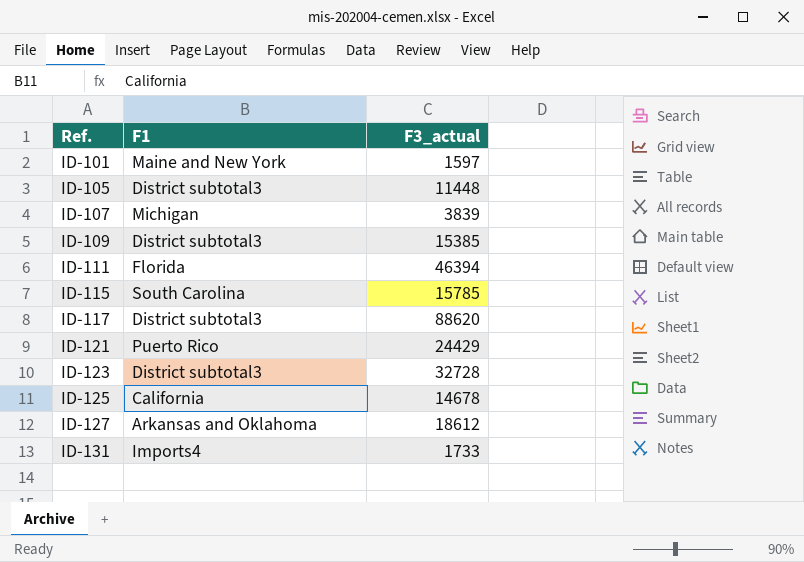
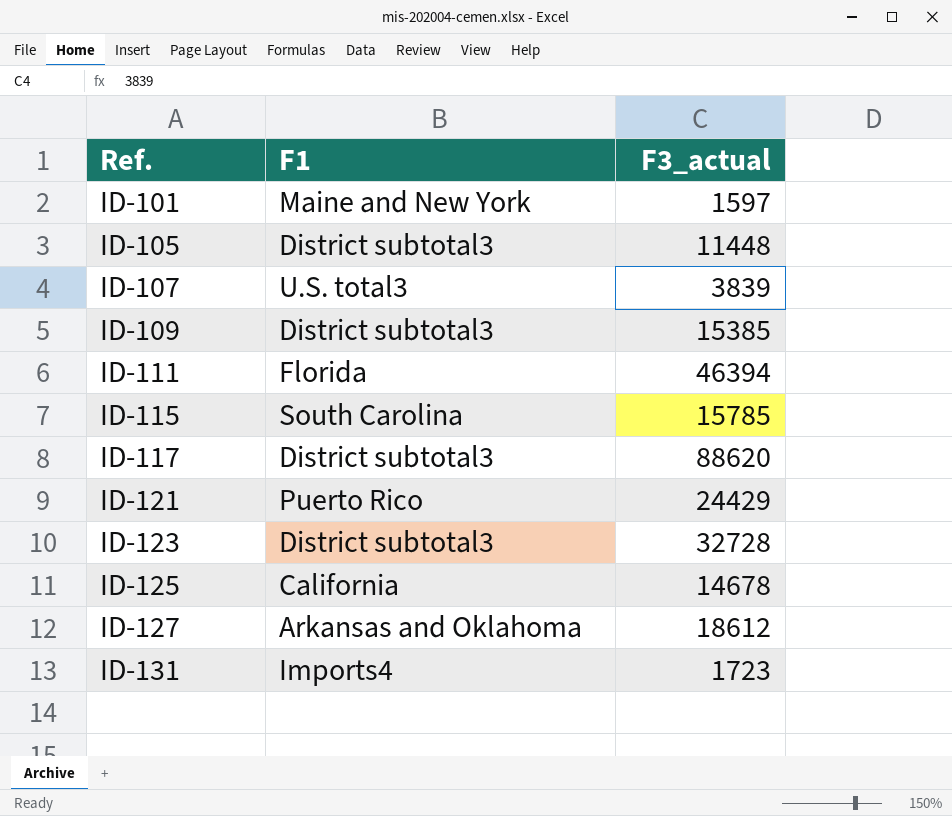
ID-107 | F1: Michigan -> U.S. total3
ID-131 | F3_actual: 1733 -> 1723

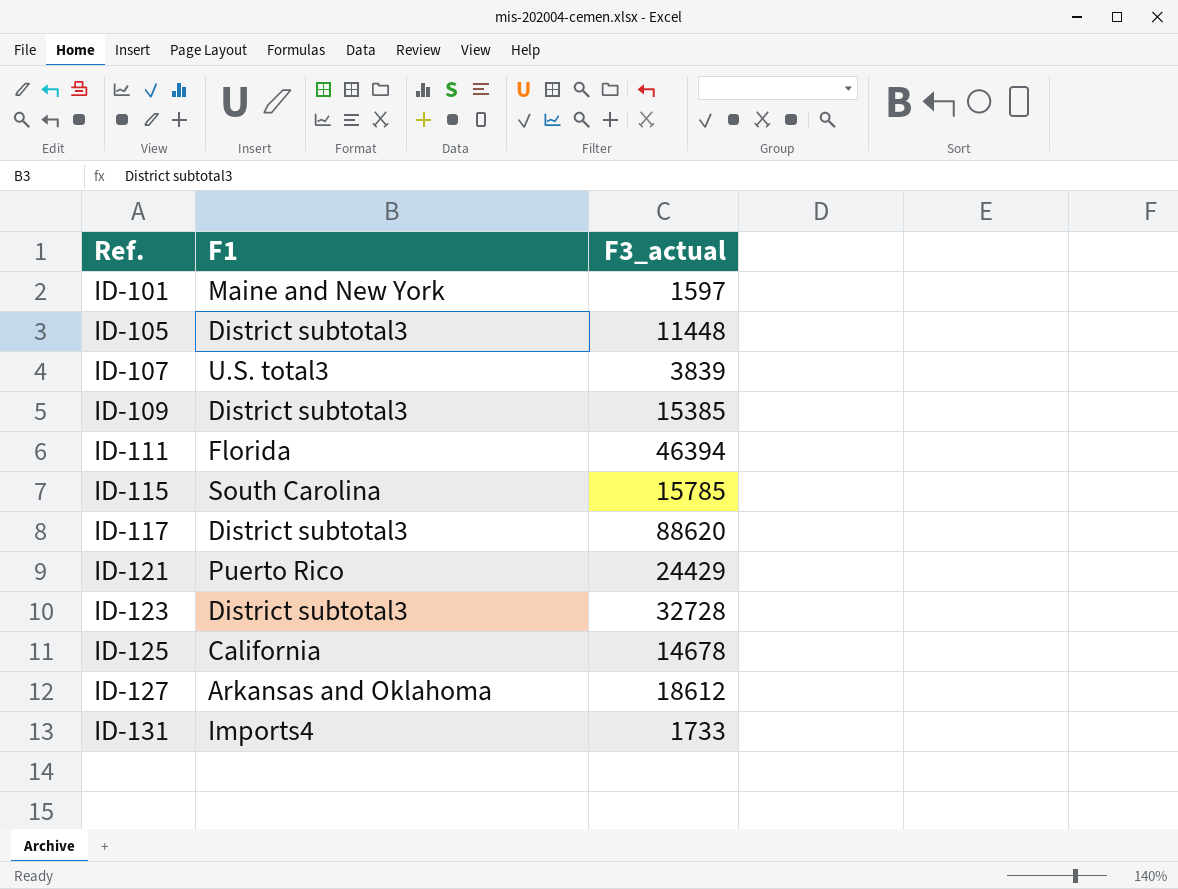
ID-131 | F3_actual: 1723 -> 1733

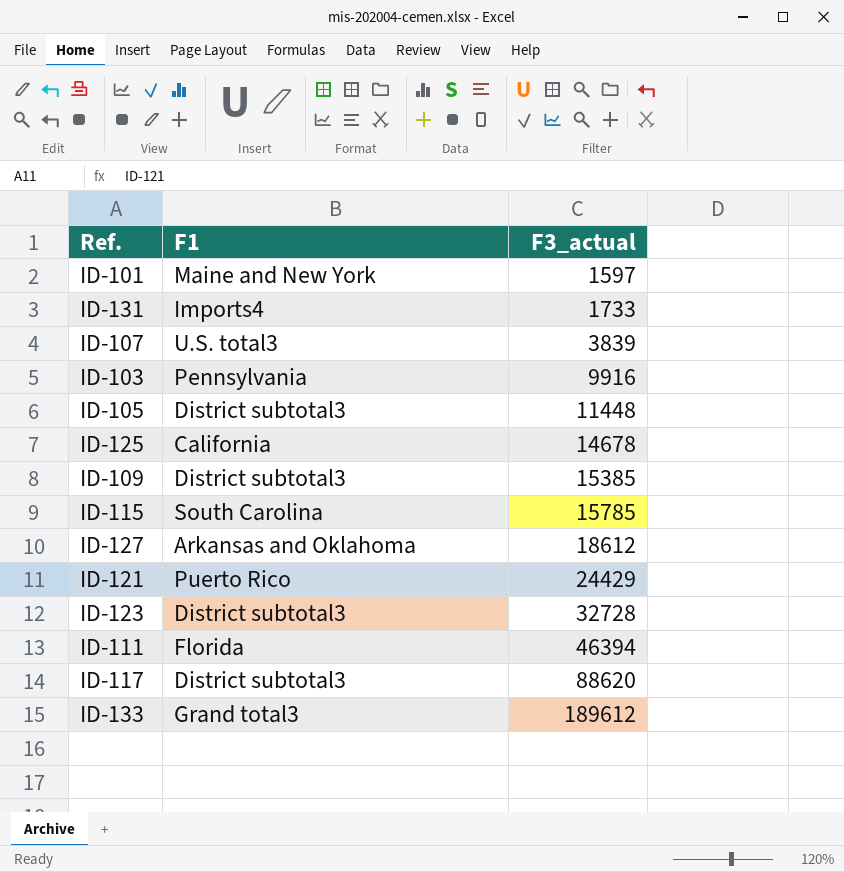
row order: Ref. ascending -> F3_actual ascending
row ID-103: none -> Pennsylvania | 9916
row ID-133: none -> Grand total3 | 189612

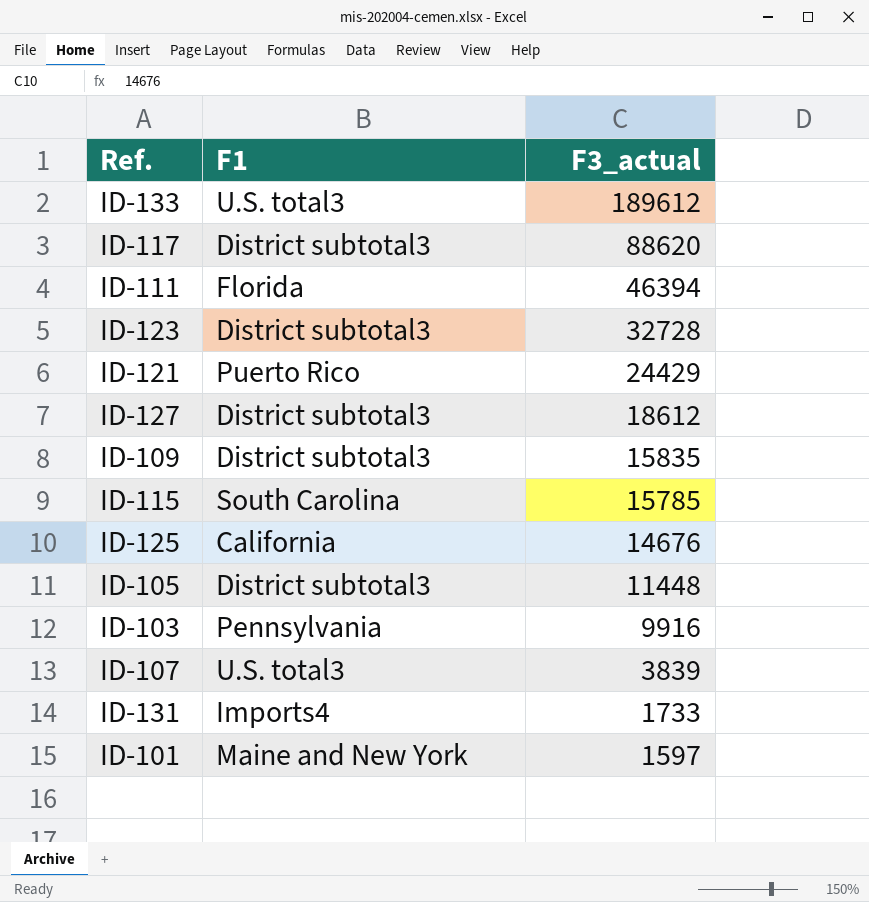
row order: F3_actual ascending -> F3_actual descending
ID-133 | F1: Grand total3 -> U.S. total3
ID-127 | F1: Arkansas and Oklahoma -> District subtotal3
ID-109 | F3_actual: 15385 -> 15835
ID-125 | F3_actual: 14678 -> 14676

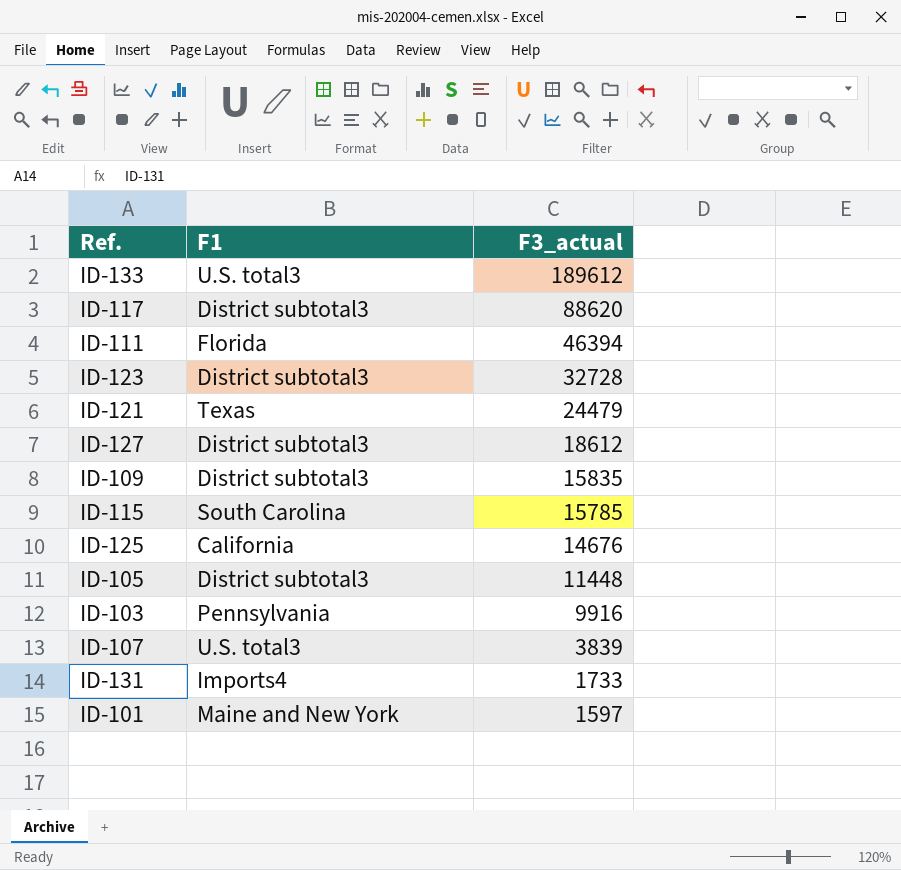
ID-121 | F1: Puerto Rico -> Texas
ID-121 | F3_actual: 24429 -> 24479

